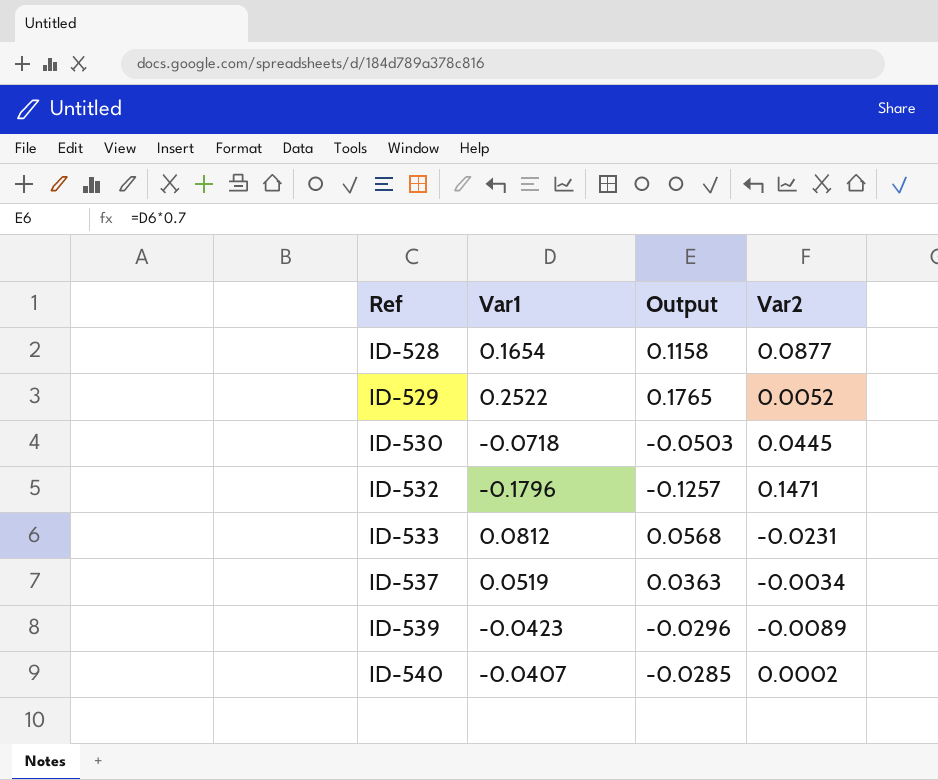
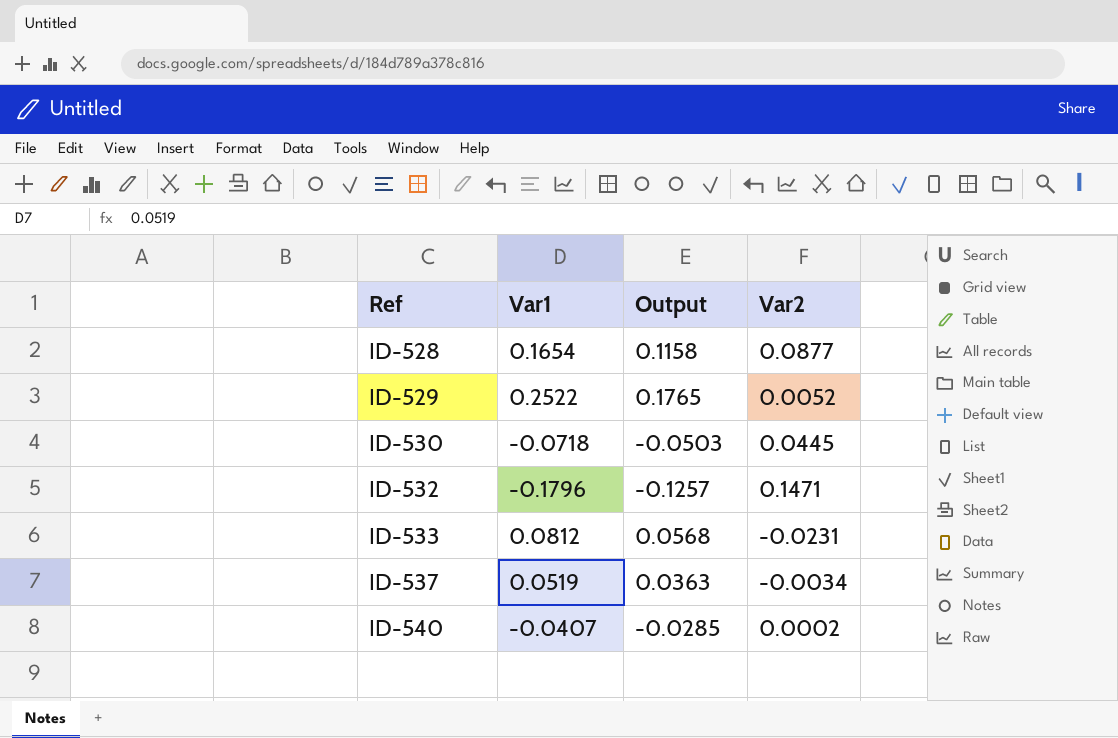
row ID-539: -0.0423 | -0.0296 | -0.0089 -> none

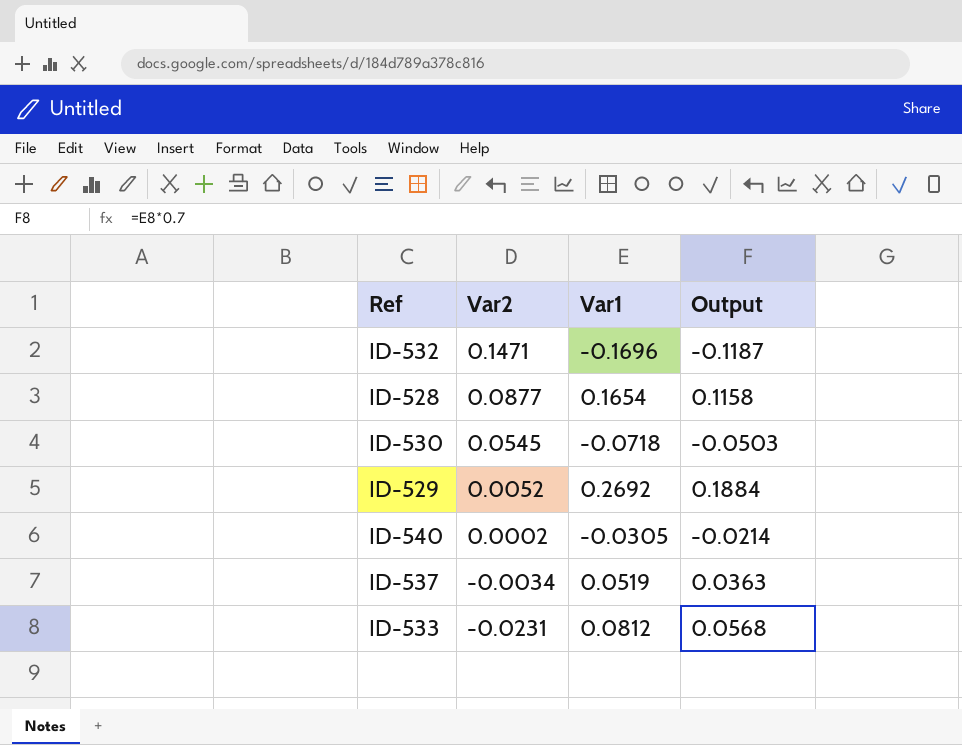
row order: Ref ascending -> Var2 descending
column Var2 | position: 4 -> 2
ID-532 | Var1: -0.1796 -> -0.1696
ID-532 | Output: -0.1257 -> -0.1187
ID-530 | Var2: 0.0445 -> 0.0545
ID-529 | Var1: 0.2522 -> 0.2692
ID-529 | Output: 0.1765 -> 0.1884
ID-540 | Var1: -0.0407 -> -0.0305
ID-540 | Output: -0.0285 -> -0.0214

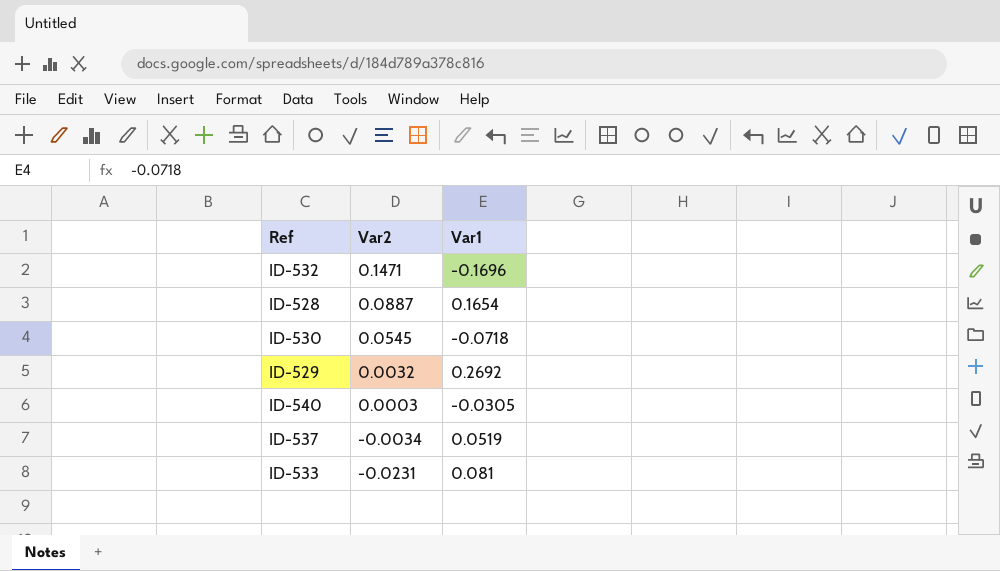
column Output | formula: [Var1] * 0.7 -> none
ID-528 | Var2: 0.0877 -> 0.0887
ID-529 | Var2: 0.0052 -> 0.0032
ID-540 | Var2: 0.0002 -> 0.0003
ID-533 | Var1: 0.0812 -> 0.081

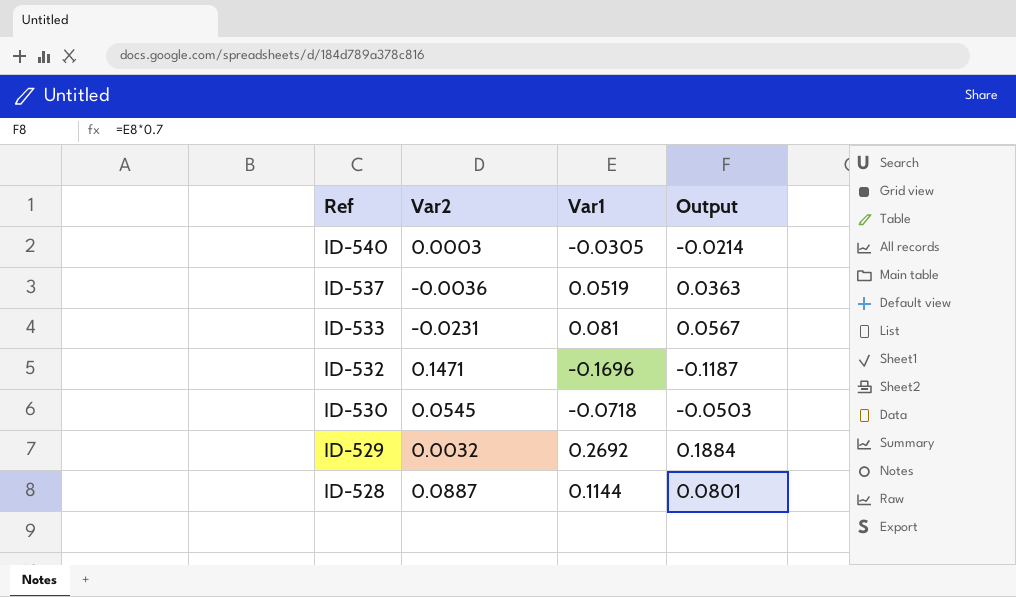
row order: Var2 descending -> Ref descending
column Output | formula: none -> [Var1] * 0.7
ID-537 | Var2: -0.0034 -> -0.0036
ID-528 | Var1: 0.1654 -> 0.1144

